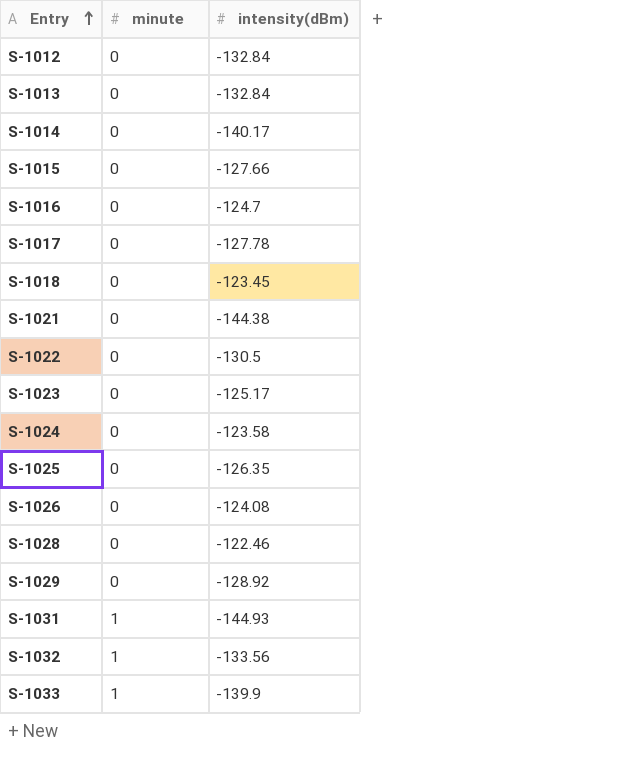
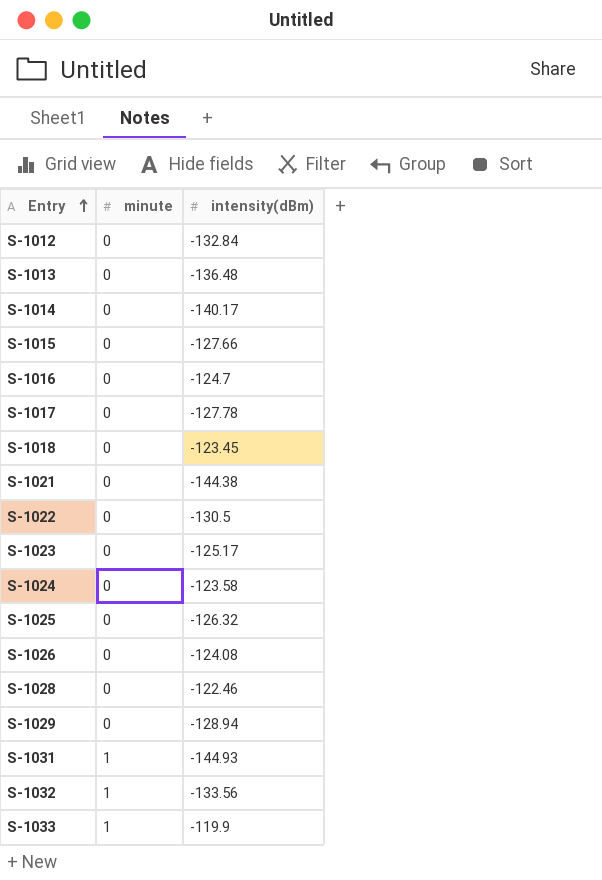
S-1013 | intensity(dBm): -132.84 -> -136.48
S-1025 | intensity(dBm): -126.35 -> -126.32
S-1029 | intensity(dBm): -128.92 -> -128.94
S-1033 | intensity(dBm): -139.9 -> -119.9

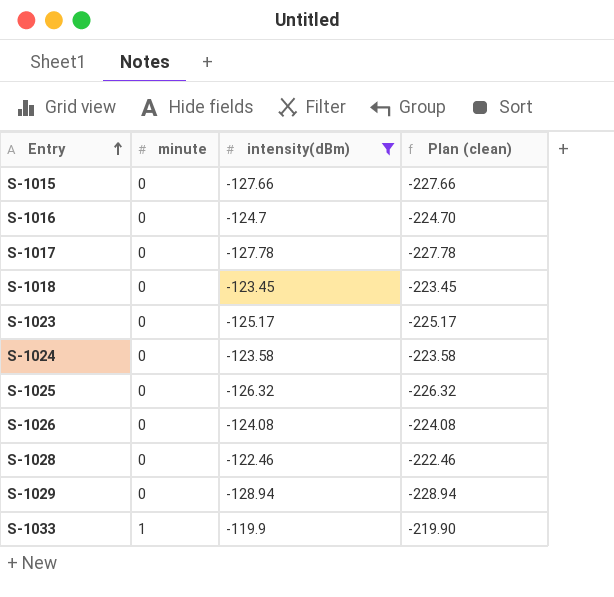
filter: none -> intensity(dBm) >= -128.94
column Plan (clean) | formula: none -> [intensity(dBm)] - 100

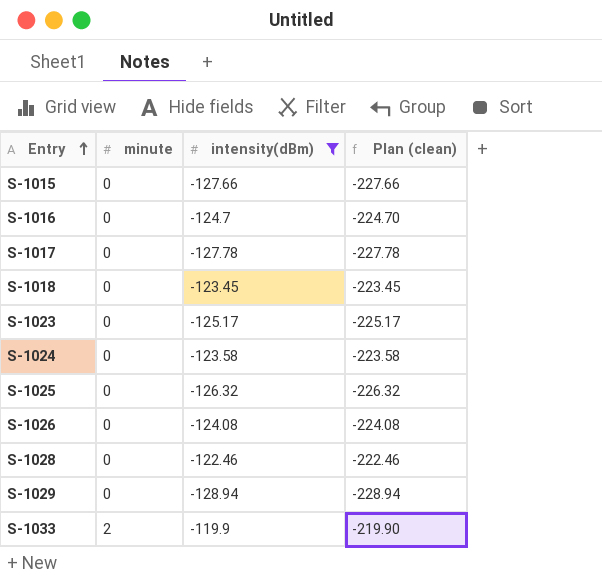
S-1033 | minute: 1 -> 2

